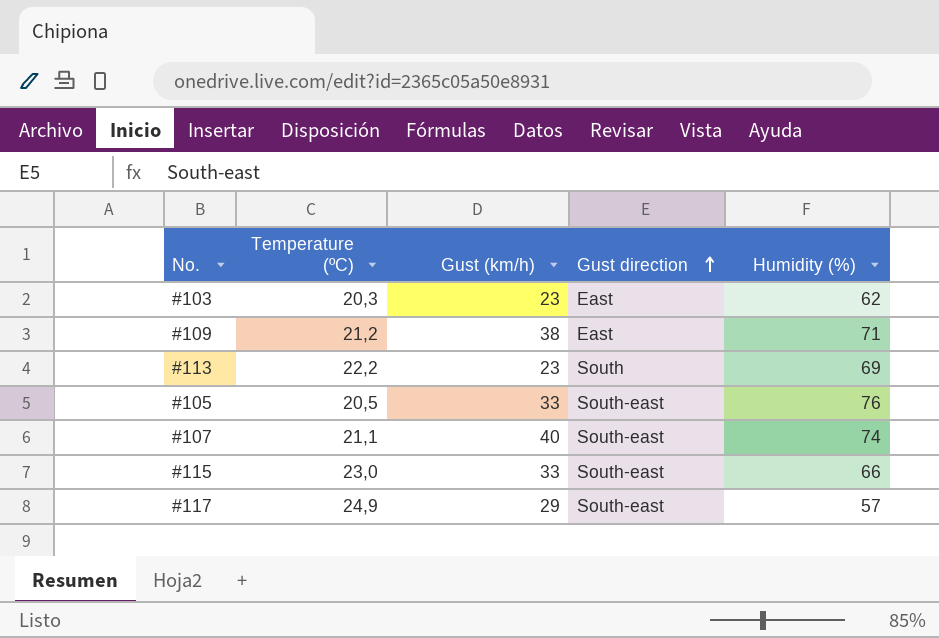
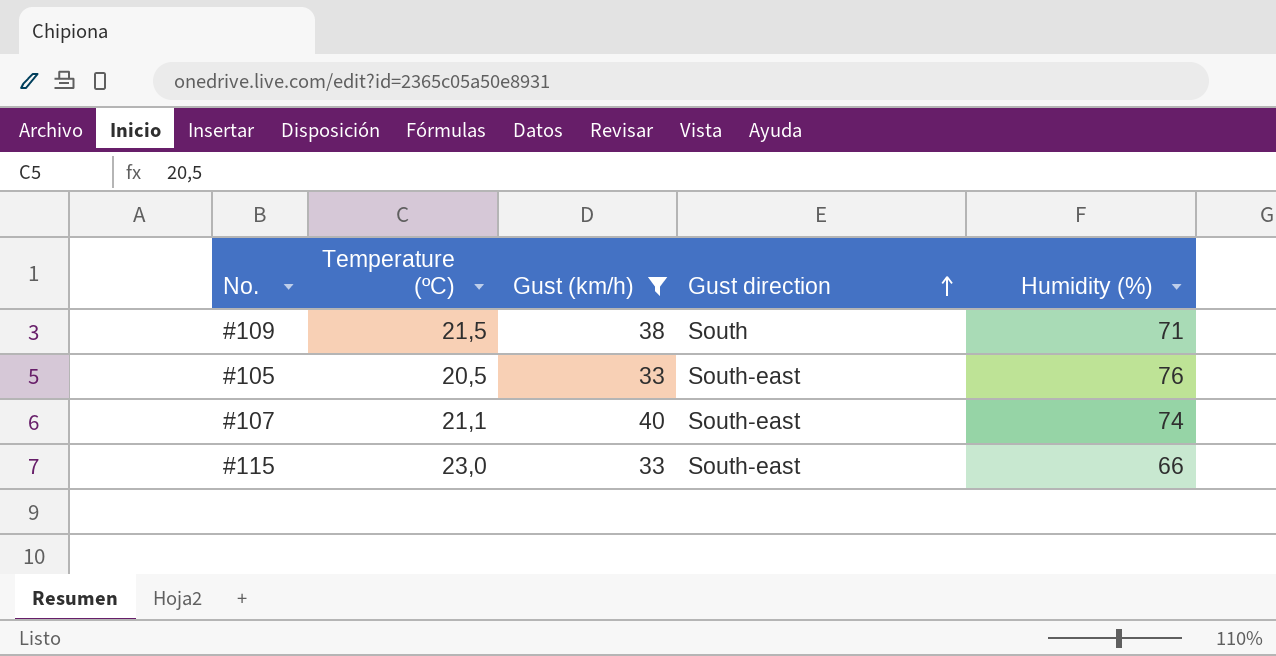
filter: none -> Gust (km/h) >= 33
#109 | Temperature (ºC): 21,2 -> 21,5
#109 | Gust direction: East -> South

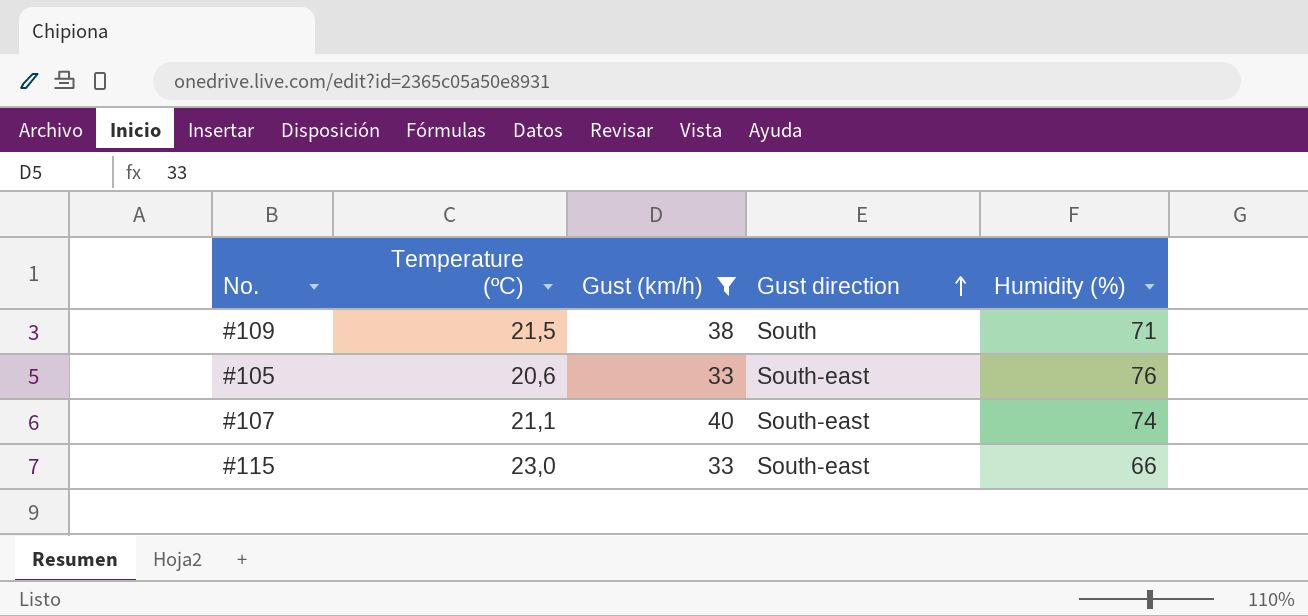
#105 | Temperature (ºC): 20,5 -> 20,6

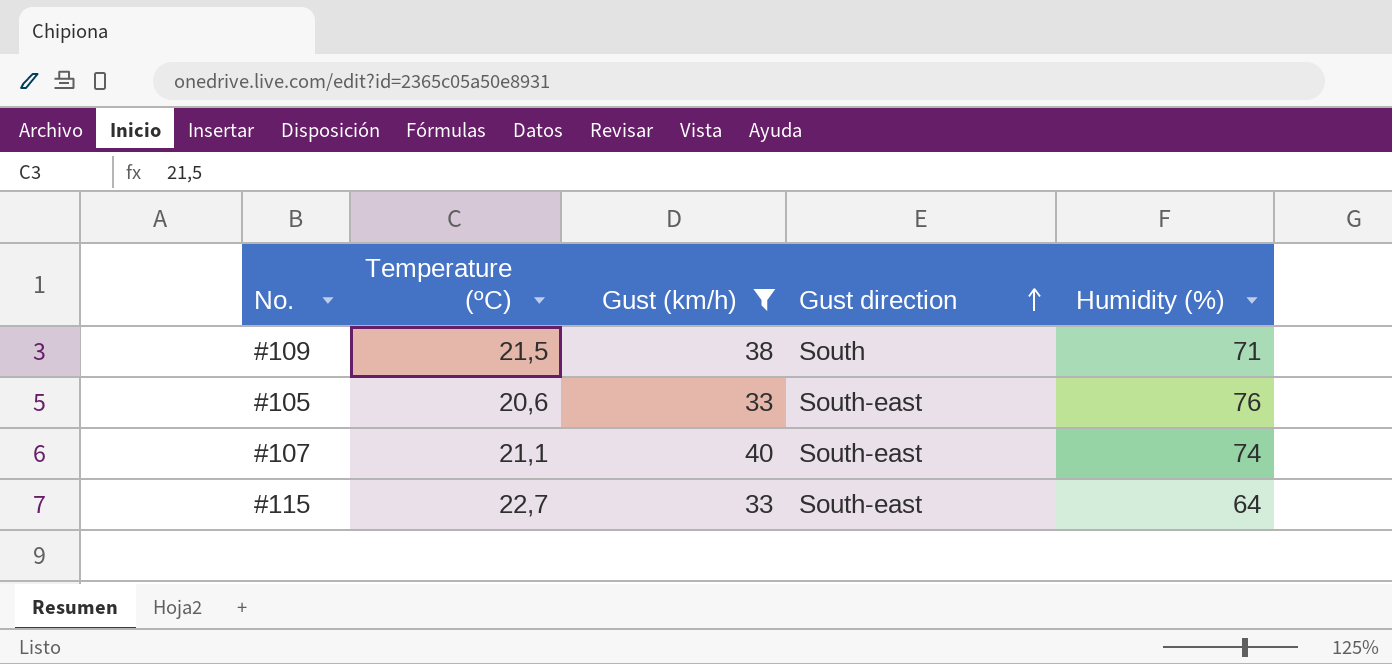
#115 | Temperature (ºC): 23,0 -> 22,7
#115 | Humidity (%): 66 -> 64

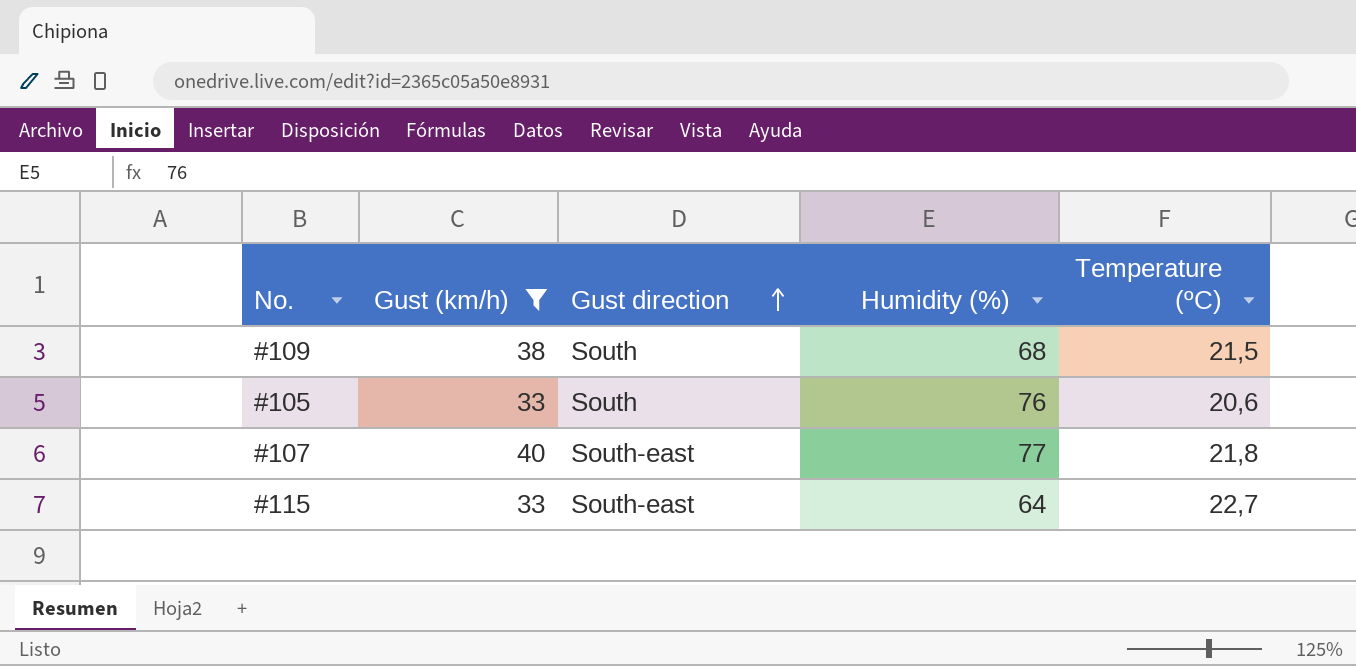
column Temperature (ºC) | position: 2 -> 5
#109 | Humidity (%): 71 -> 68
#105 | Gust direction: South-east -> South
#107 | Humidity (%): 74 -> 77
#107 | Temperature (ºC): 21,1 -> 21,8

